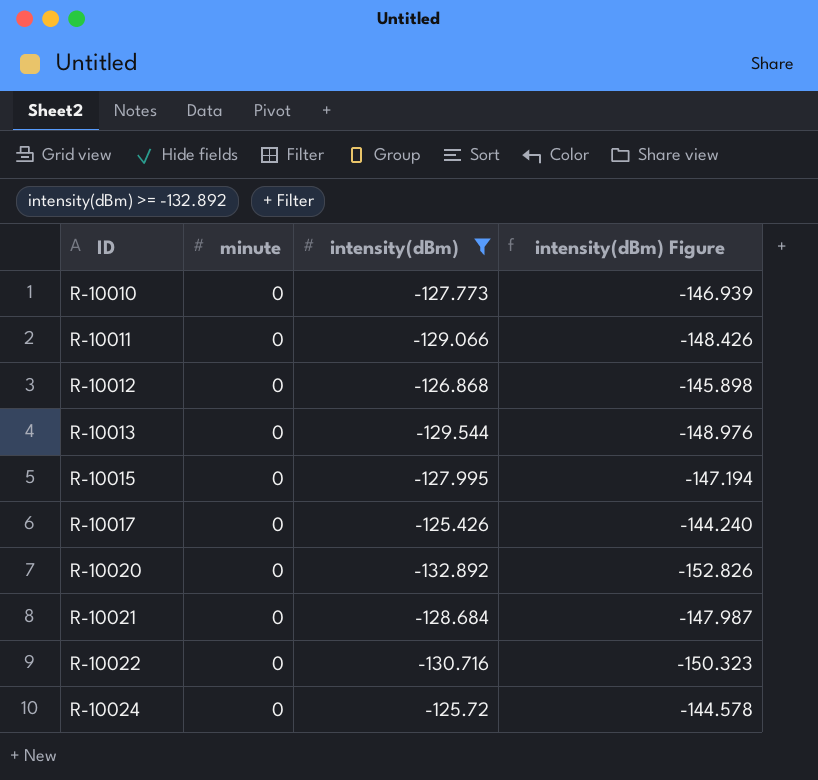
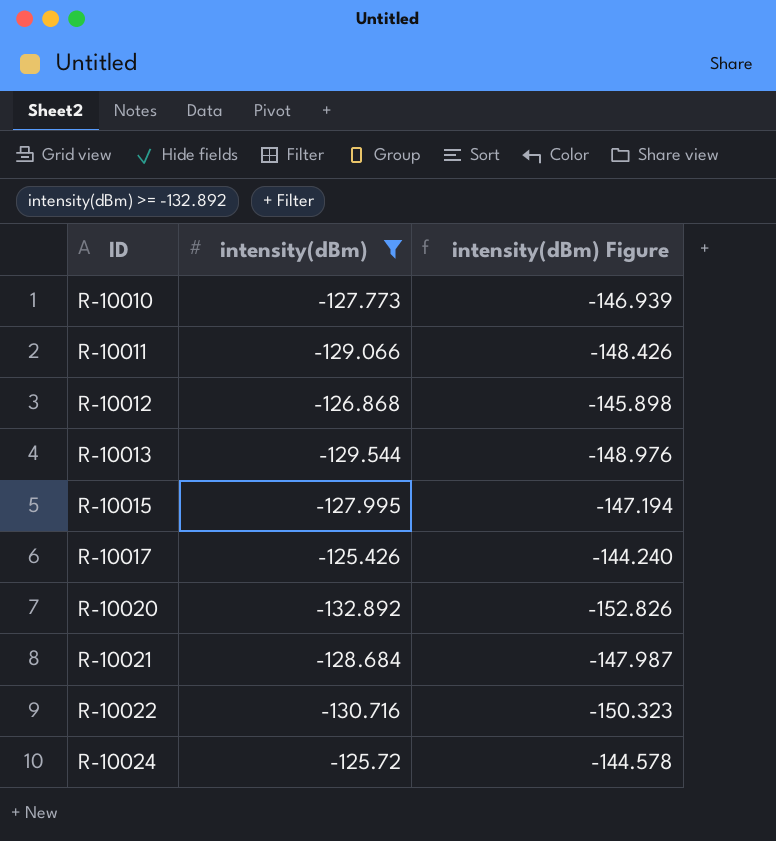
column minute | position: 2 -> none

